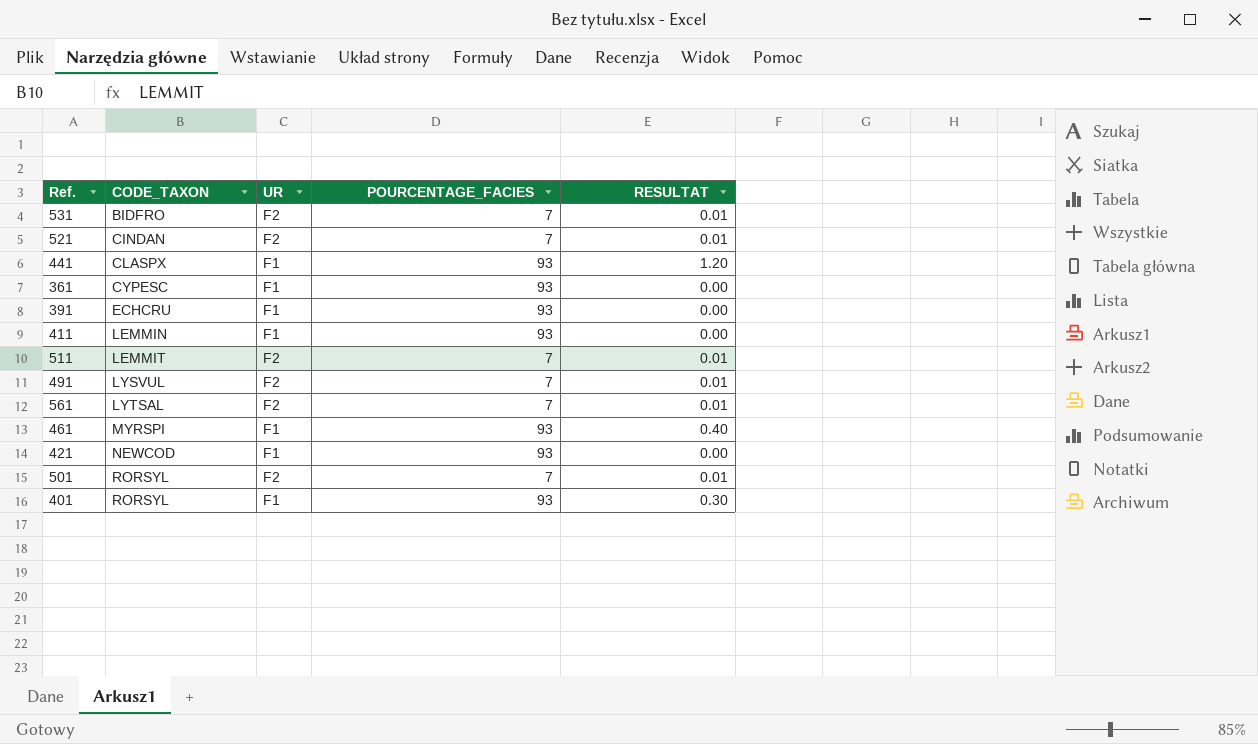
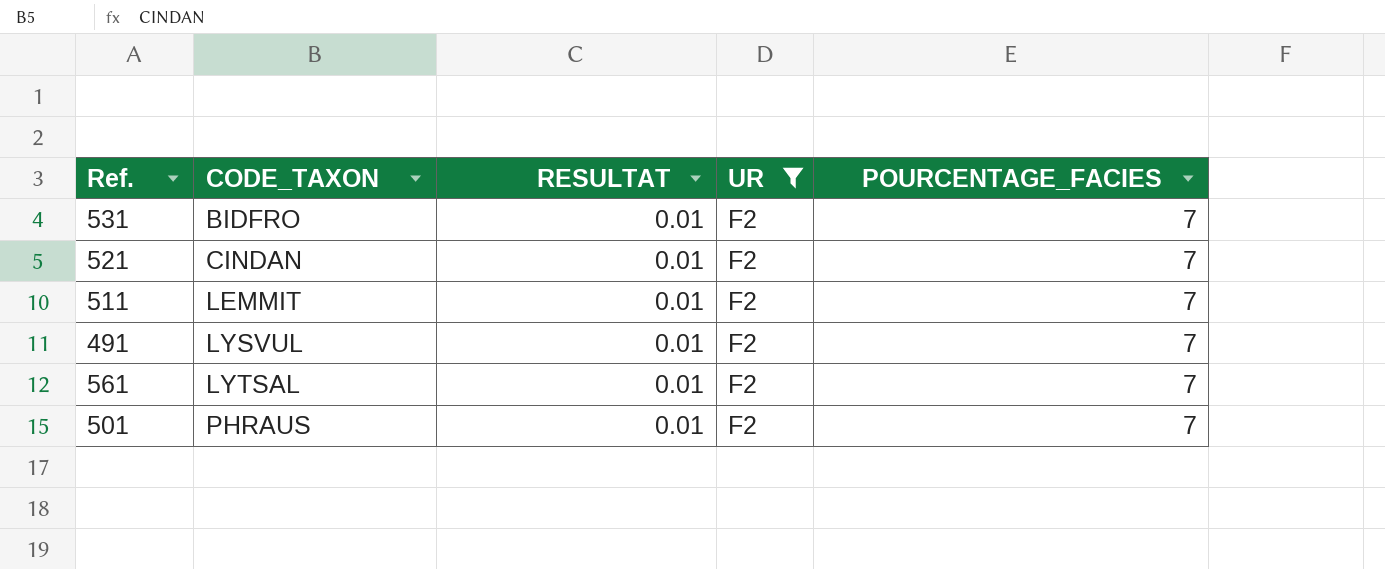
filter: none -> UR = F2
column RESULTAT | position: 5 -> 3
501 | CODE_TAXON: RORSYL -> PHRAUS

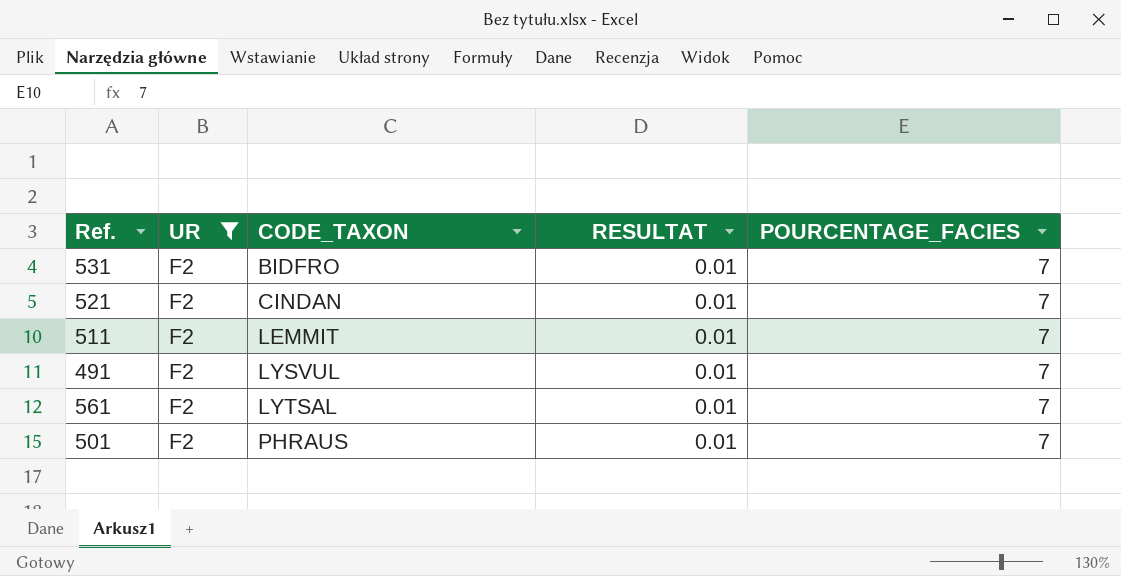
column UR | position: 4 -> 2

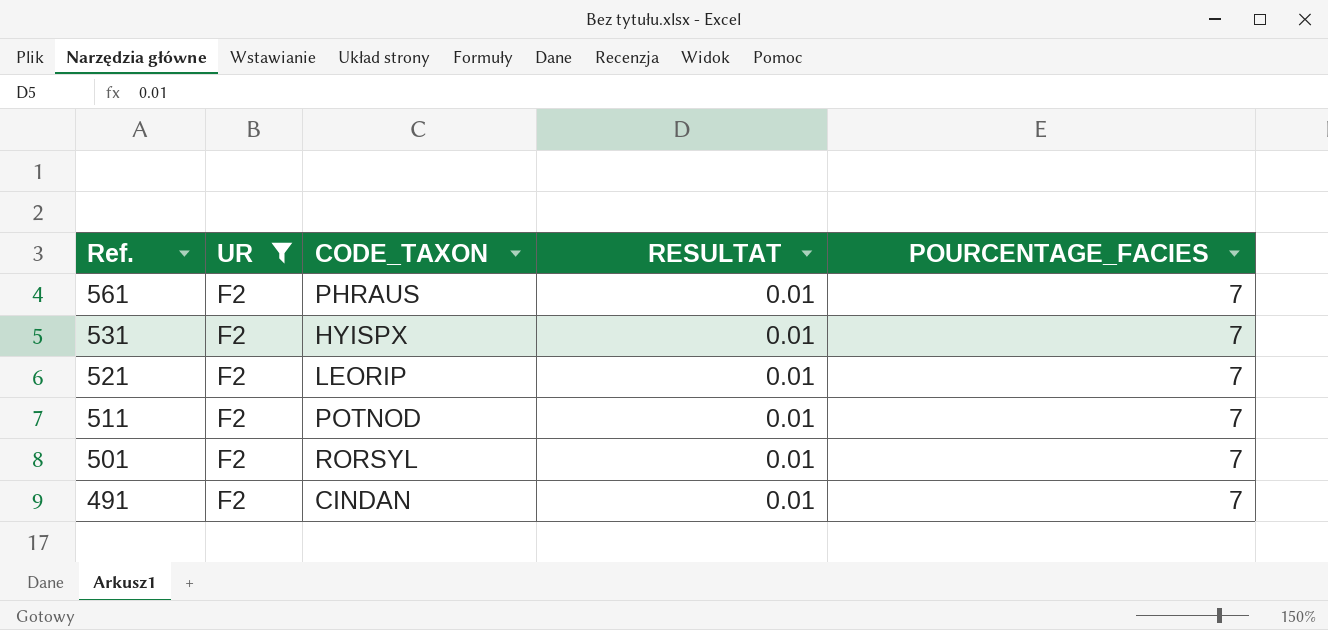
row order: CODE_TAXON ascending -> Ref. descending
561 | CODE_TAXON: LYTSAL -> PHRAUS
531 | CODE_TAXON: BIDFRO -> HYISPX
521 | CODE_TAXON: CINDAN -> LEORIP
511 | CODE_TAXON: LEMMIT -> POTNOD
501 | CODE_TAXON: PHRAUS -> RORSYL
491 | CODE_TAXON: LYSVUL -> CINDAN

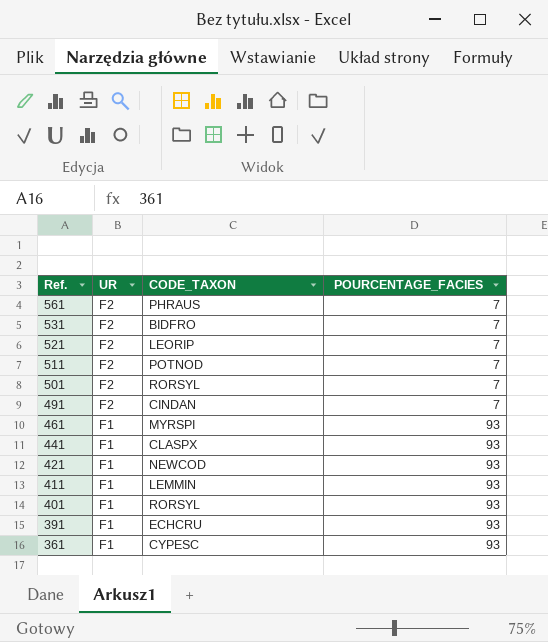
filter: UR = F2 -> none
column RESULTAT | position: 4 -> none
531 | CODE_TAXON: HYISPX -> BIDFRO

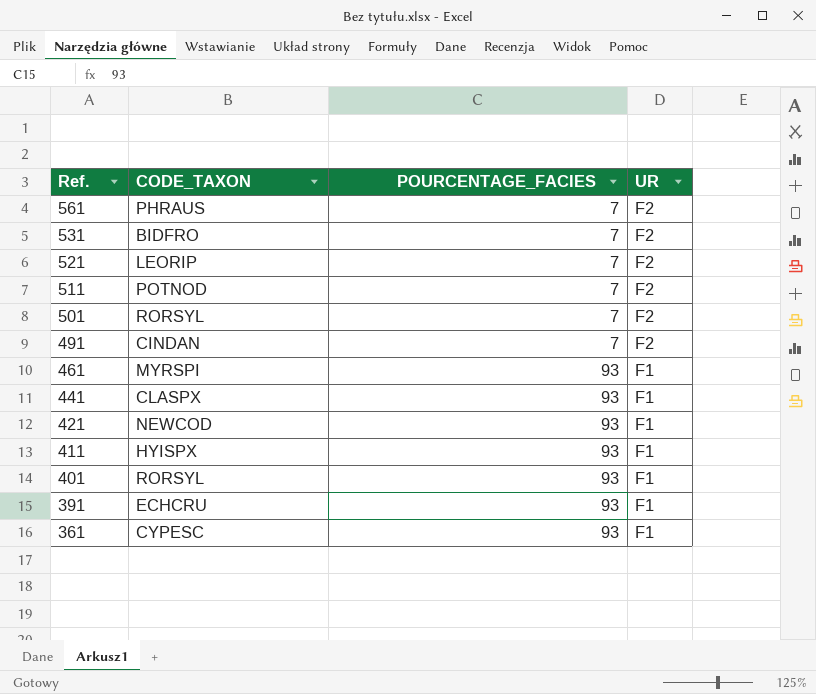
column UR | position: 2 -> 4
411 | CODE_TAXON: LEMMIN -> HYISPX

